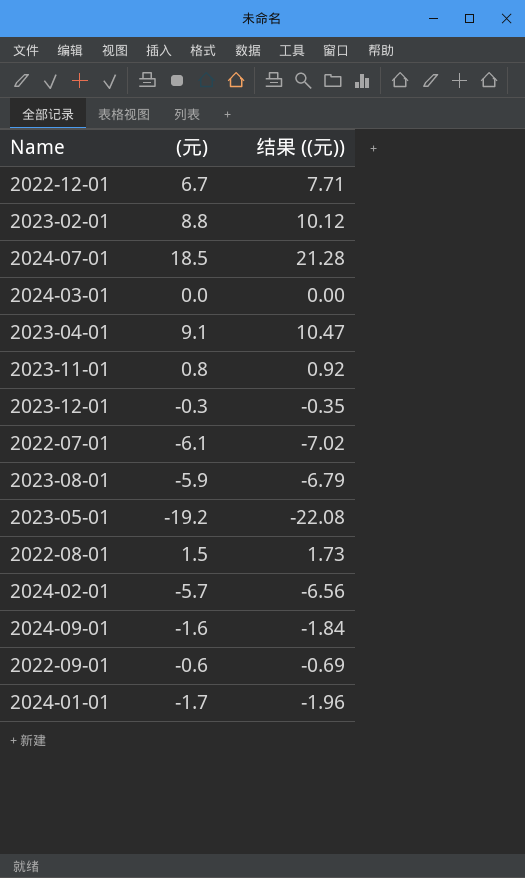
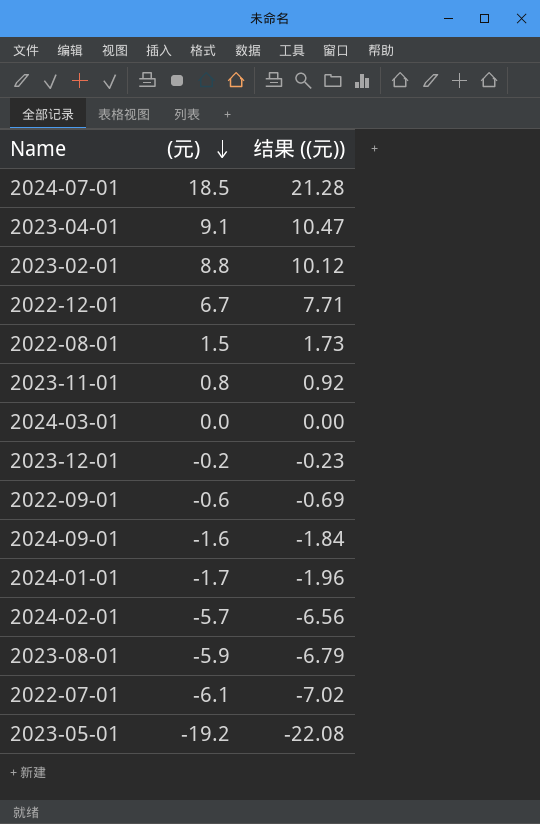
row order: none -> (元) descending
2023-12-01 | (元): -0.3 -> -0.2
2023-12-01 | 结果 ((元)): -0.35 -> -0.23

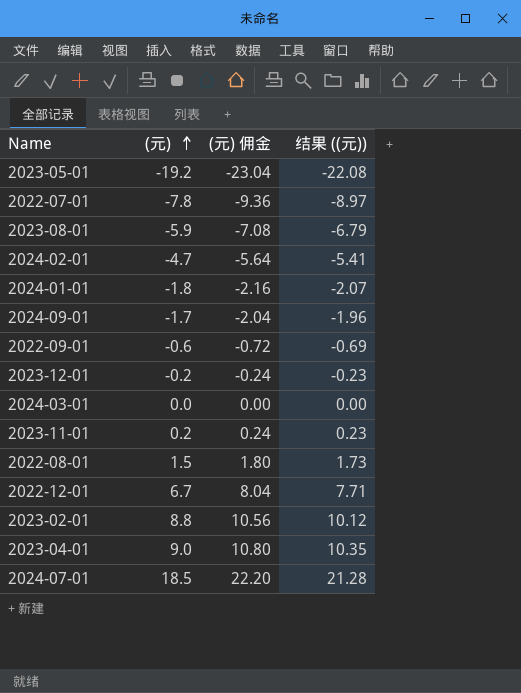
row order: (元) descending -> (元) ascending
column (元) 佣金 | formula: none -> [(元)] * 1.2
2022-07-01 | (元): -6.1 -> -7.8
2022-07-01 | 结果 ((元)): -7.02 -> -8.97
2024-02-01 | (元): -5.7 -> -4.7
2024-02-01 | 结果 ((元)): -6.56 -> -5.41
2024-01-01 | (元): -1.7 -> -1.8
2024-01-01 | 结果 ((元)): -1.96 -> -2.07
2024-09-01 | (元): -1.6 -> -1.7
2024-09-01 | 结果 ((元)): -1.84 -> -1.96
2023-11-01 | (元): 0.8 -> 0.2
2023-11-01 | 结果 ((元)): 0.92 -> 0.23
2023-04-01 | (元): 9.1 -> 9.0
2023-04-01 | 结果 ((元)): 10.47 -> 10.35

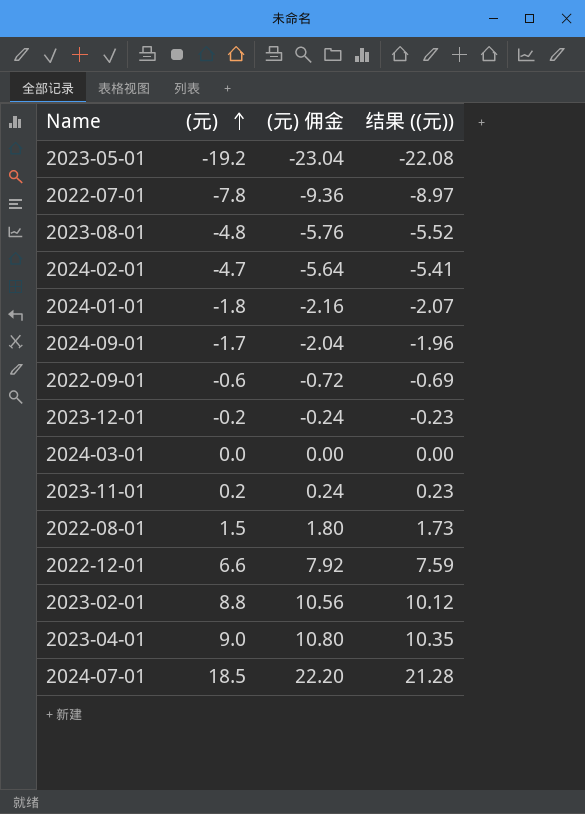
2023-08-01 | (元): -5.9 -> -4.8
2023-08-01 | (元) 佣金: -7.08 -> -5.76
2023-08-01 | 结果 ((元)): -6.79 -> -5.52
2022-12-01 | (元): 6.7 -> 6.6
2022-12-01 | (元) 佣金: 8.04 -> 7.92
2022-12-01 | 结果 ((元)): 7.71 -> 7.59

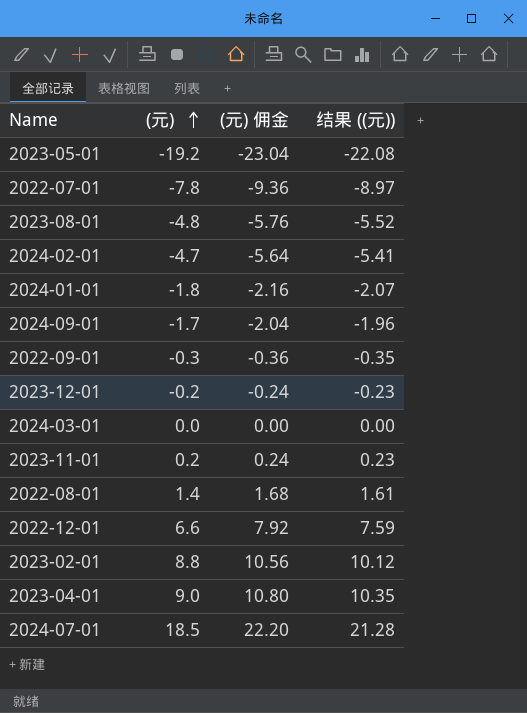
2022-09-01 | (元): -0.6 -> -0.3
2022-09-01 | (元) 佣金: -0.72 -> -0.36
2022-09-01 | 结果 ((元)): -0.69 -> -0.35
2022-08-01 | (元): 1.5 -> 1.4
2022-08-01 | (元) 佣金: 1.80 -> 1.68
2022-08-01 | 结果 ((元)): 1.73 -> 1.61

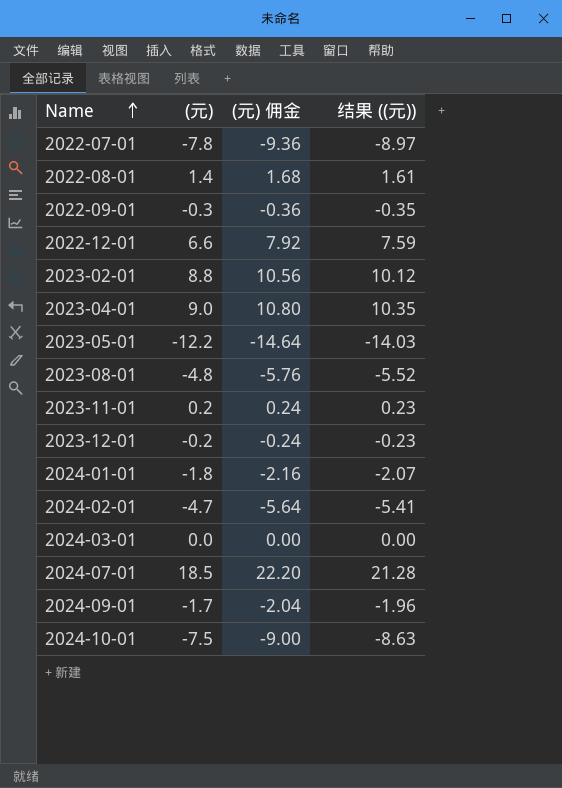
row order: (元) ascending -> Name ascending
2023-05-01 | (元): -19.2 -> -12.2
2023-05-01 | (元) 佣金: -23.04 -> -14.64
2023-05-01 | 结果 ((元)): -22.08 -> -14.03
row 2024-10-01: none -> -7.5 | -9.00 | -8.63

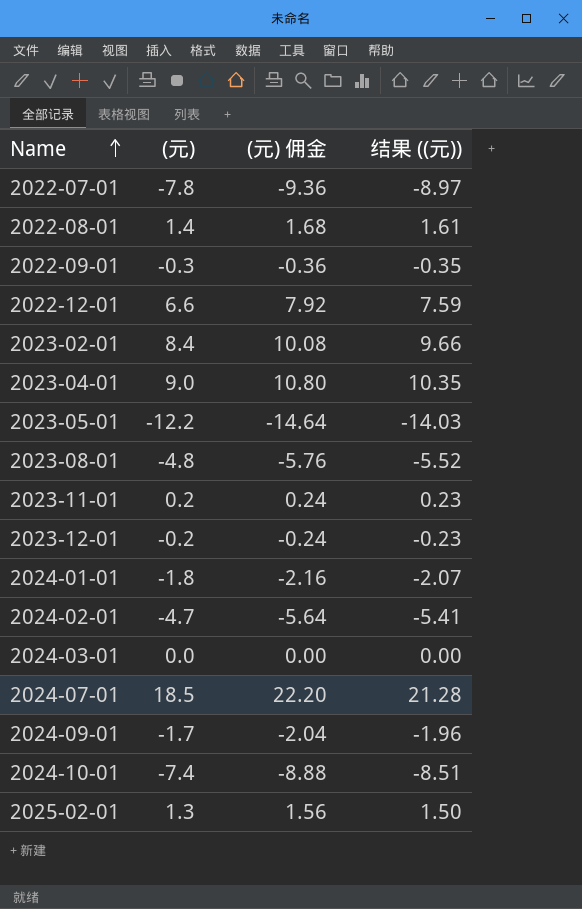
2023-02-01 | (元): 8.8 -> 8.4
2023-02-01 | (元) 佣金: 10.56 -> 10.08
2023-02-01 | 结果 ((元)): 10.12 -> 9.66
2024-10-01 | (元): -7.5 -> -7.4
2024-10-01 | (元) 佣金: -9.00 -> -8.88
2024-10-01 | 结果 ((元)): -8.63 -> -8.51
row 2025-02-01: none -> 1.3 | 1.56 | 1.50

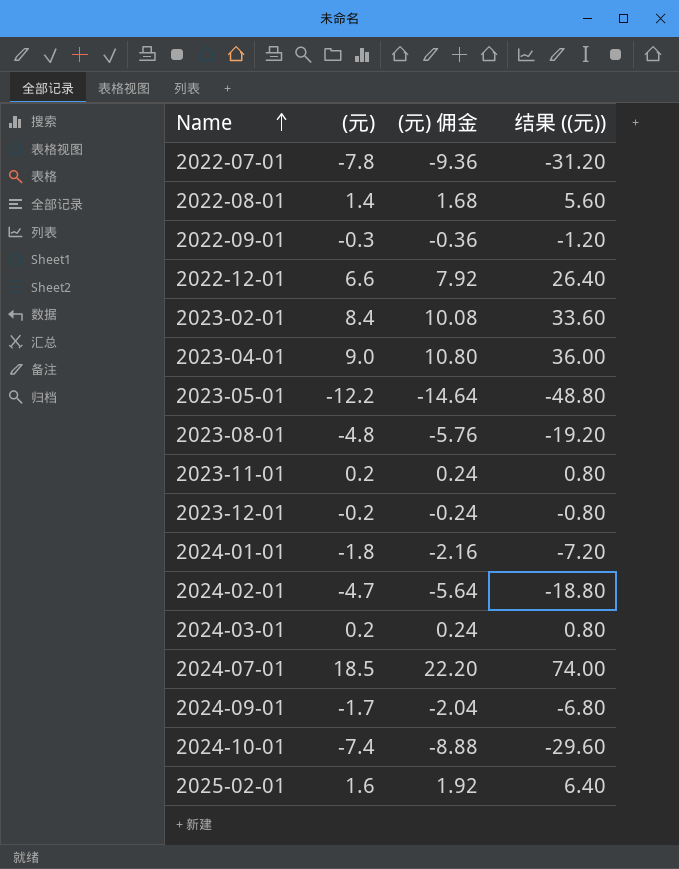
column 结果 ((元)) | formula: [(元)] * 1.15 -> [(元)] * 4
2024-03-01 | (元): 0.0 -> 0.2
2024-03-01 | (元) 佣金: 0.00 -> 0.24
2025-02-01 | (元): 1.3 -> 1.6
2025-02-01 | (元) 佣金: 1.56 -> 1.92

